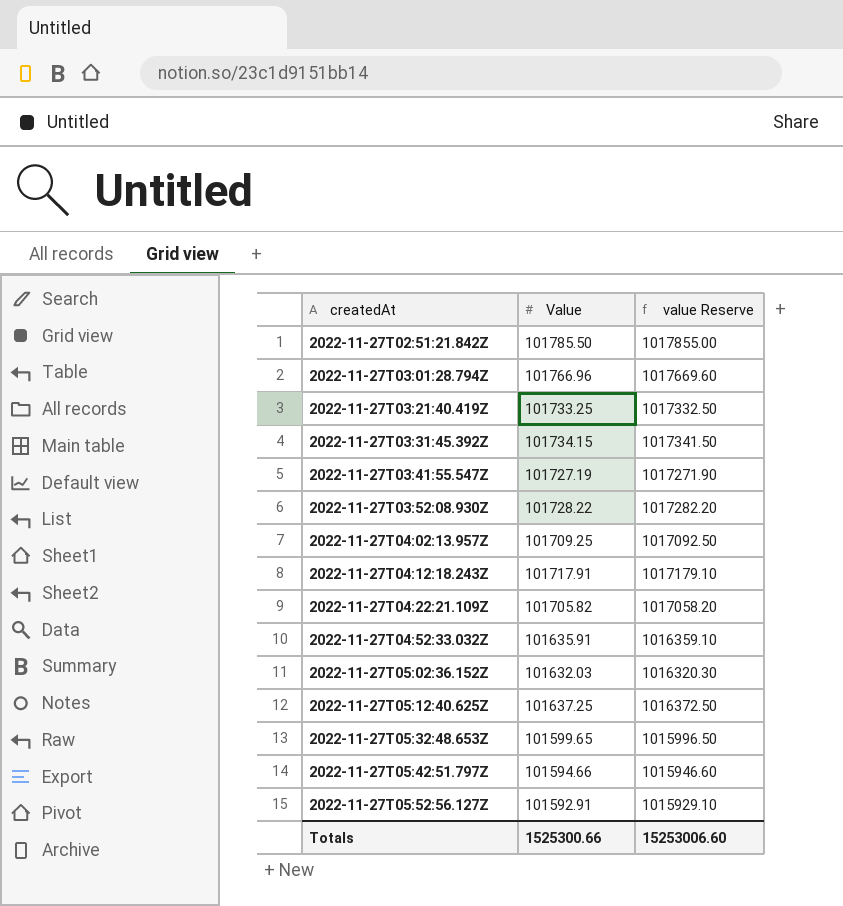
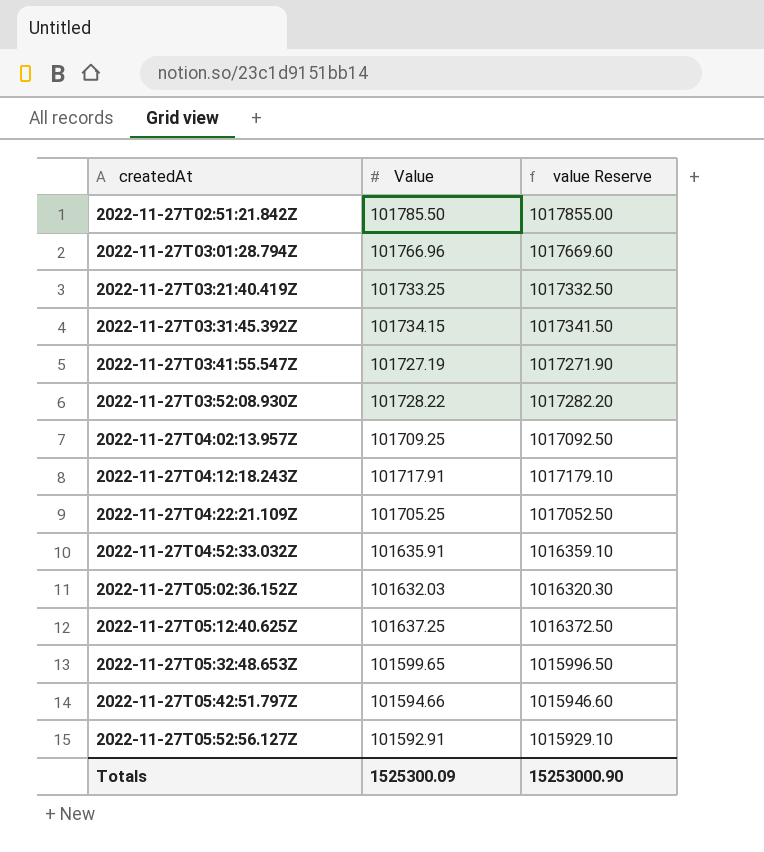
2022-11-27T04:22:21.109Z | Value: 101705.82 -> 101705.25
2022-11-27T04:22:21.109Z | value Reserve: 1017058.20 -> 1017052.50
Totals | Value: 1525300.66 -> 1525300.09
Totals | value Reserve: 15253006.60 -> 15253000.90

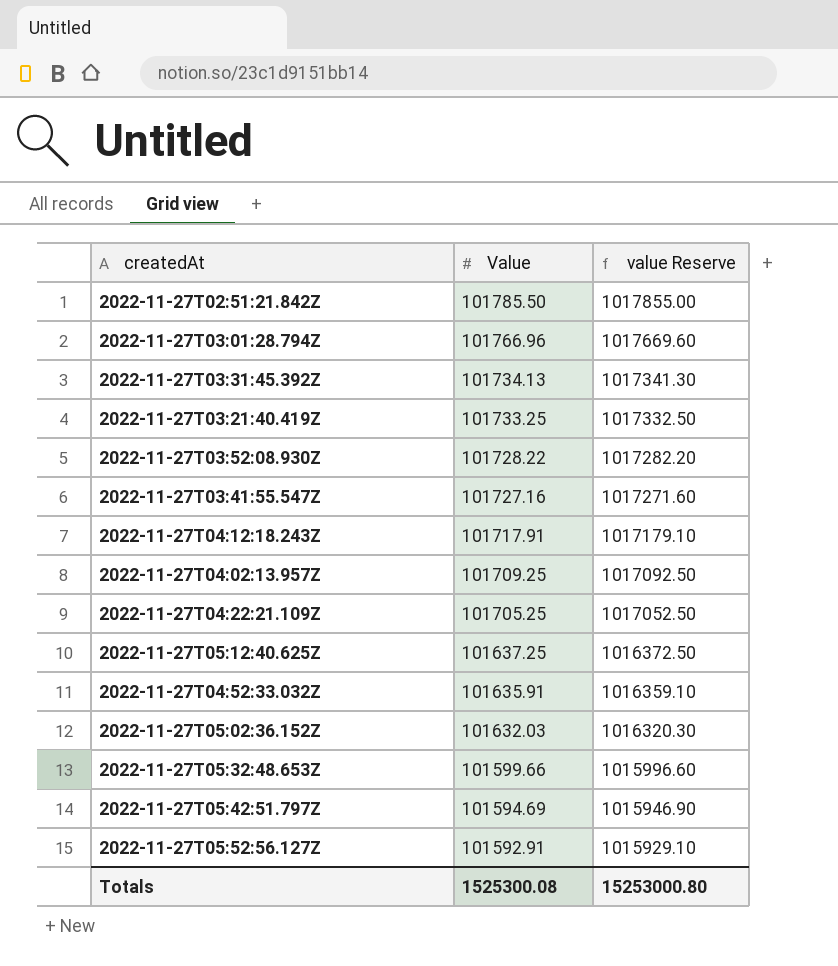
row order: createdAt ascending -> Value descending
2022-11-27T03:31:45.392Z | Value: 101734.15 -> 101734.13
2022-11-27T03:31:45.392Z | value Reserve: 1017341.50 -> 1017341.30
2022-11-27T03:41:55.547Z | Value: 101727.19 -> 101727.16
2022-11-27T03:41:55.547Z | value Reserve: 1017271.90 -> 1017271.60
2022-11-27T05:32:48.653Z | Value: 101599.65 -> 101599.66
2022-11-27T05:32:48.653Z | value Reserve: 1015996.50 -> 1015996.60
2022-11-27T05:42:51.797Z | Value: 101594.66 -> 101594.69
2022-11-27T05:42:51.797Z | value Reserve: 1015946.60 -> 1015946.90
Totals | Value: 1525300.09 -> 1525300.08
Totals | value Reserve: 15253000.90 -> 15253000.80

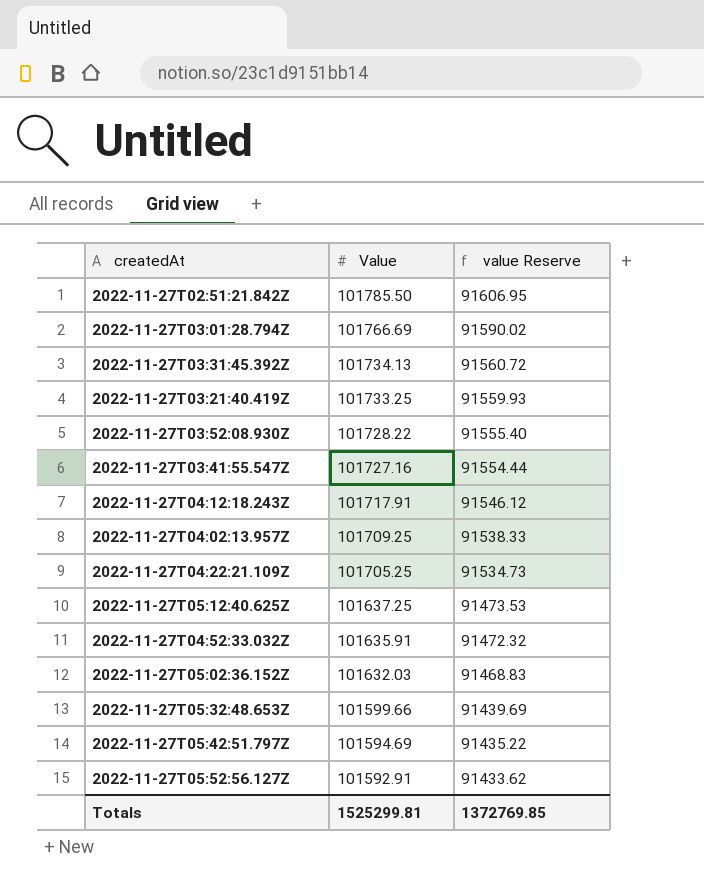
column value Reserve | formula: [Value] * 10 -> [Value] * 0.9
2022-11-27T03:01:28.794Z | Value: 101766.96 -> 101766.69
Totals | Value: 1525300.08 -> 1525299.81
Totals | value Reserve: 15253000.80 -> 1372769.85

